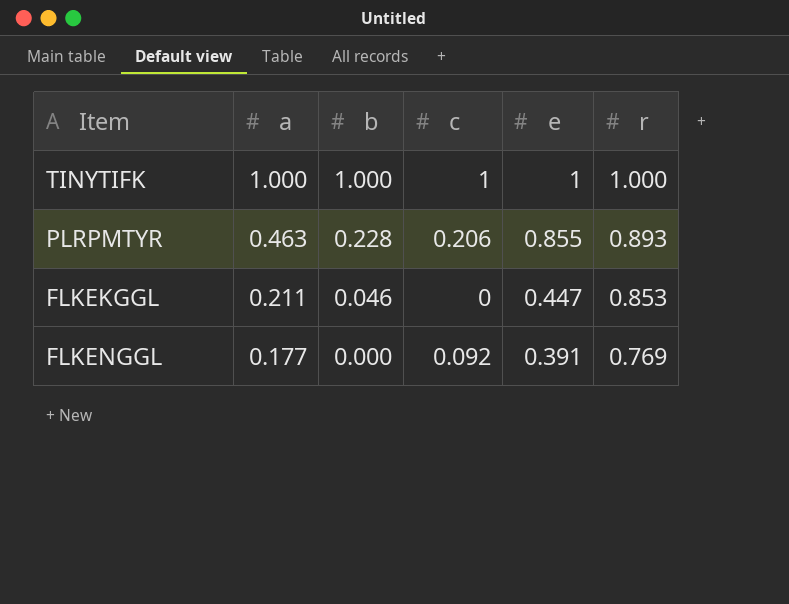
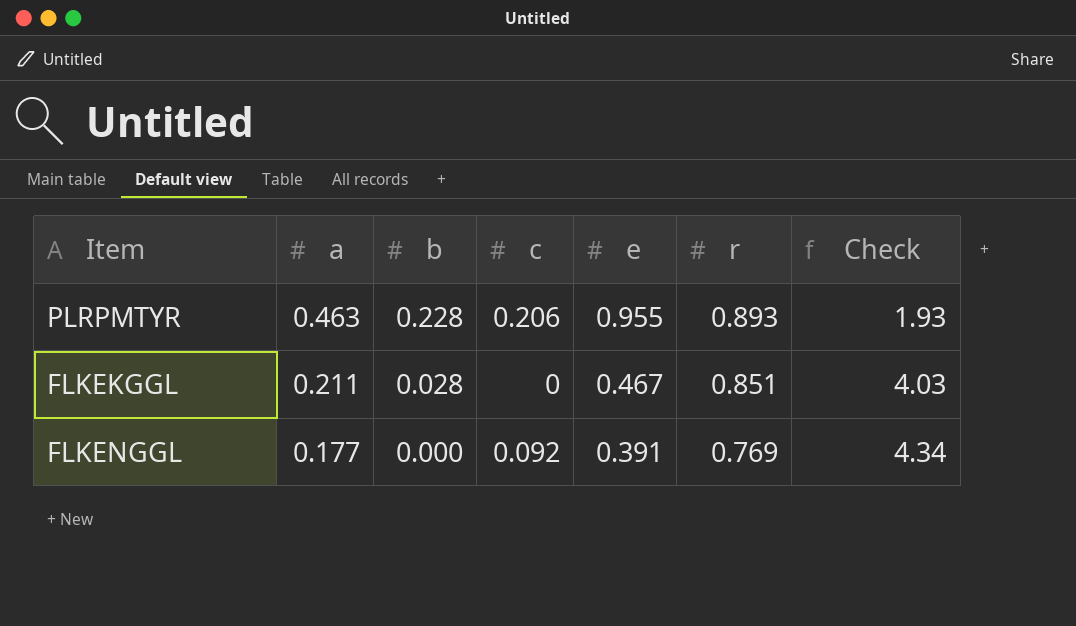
column Check | formula: none -> [r] / [a]
row TINYTIFK: 1.000 | 1.000 | 1 | 1 | 1.000 -> none
PLRPMTYR | e: 0.855 -> 0.955
FLKEKGGL | b: 0.046 -> 0.028
FLKEKGGL | e: 0.447 -> 0.467
FLKEKGGL | r: 0.853 -> 0.851

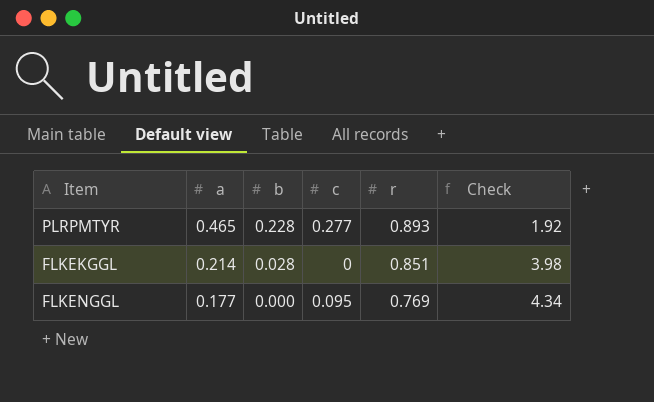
column e | position: 5 -> none
PLRPMTYR | a: 0.463 -> 0.465
PLRPMTYR | c: 0.206 -> 0.277
PLRPMTYR | Check: 1.93 -> 1.92
FLKEKGGL | a: 0.211 -> 0.214
FLKEKGGL | Check: 4.03 -> 3.98
FLKENGGL | c: 0.092 -> 0.095

